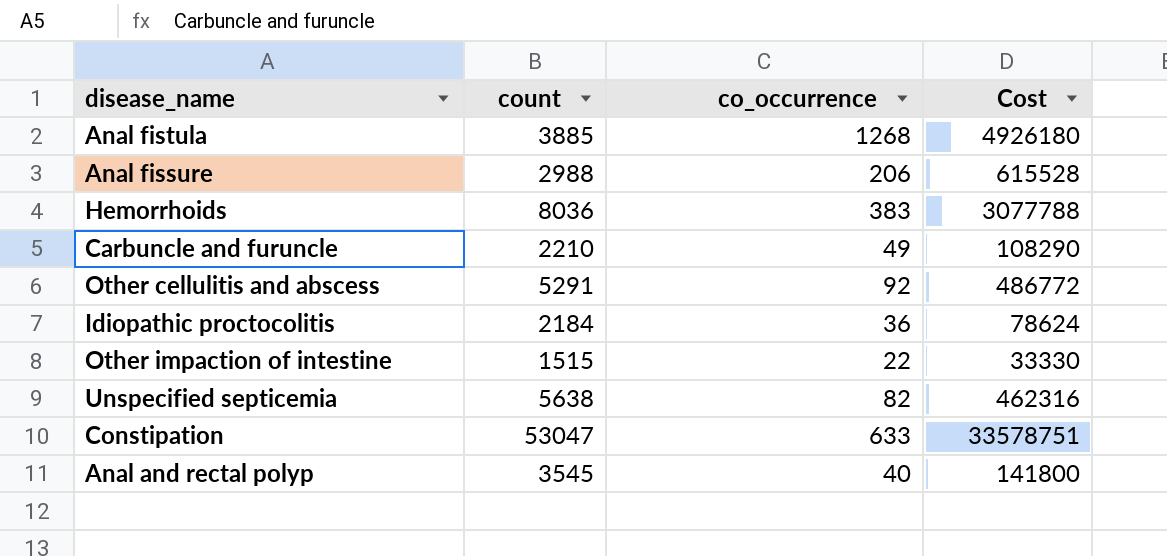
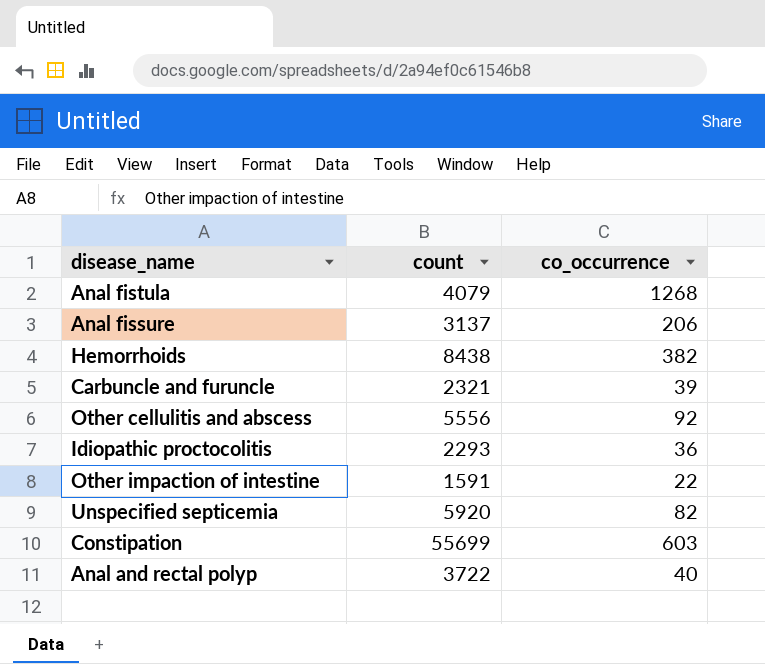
column Cost | formula: [count] * [co_occurrence] -> none
Anal fistula | count: 3885 -> 4079
Anal fissure | count: 2988 -> 3137
Hemorrhoids | count: 8036 -> 8438
Hemorrhoids | co_occurrence: 383 -> 382
Carbuncle and furuncle | count: 2210 -> 2321
Carbuncle and furuncle | co_occurrence: 49 -> 39
Other cellulitis and abscess | count: 5291 -> 5556
Idiopathic proctocolitis | count: 2184 -> 2293
Other impaction of intestine | count: 1515 -> 1591
Unspecified septicemia | count: 5638 -> 5920
Constipation | count: 53047 -> 55699
Constipation | co_occurrence: 633 -> 603
Anal and rectal polyp | count: 3545 -> 3722

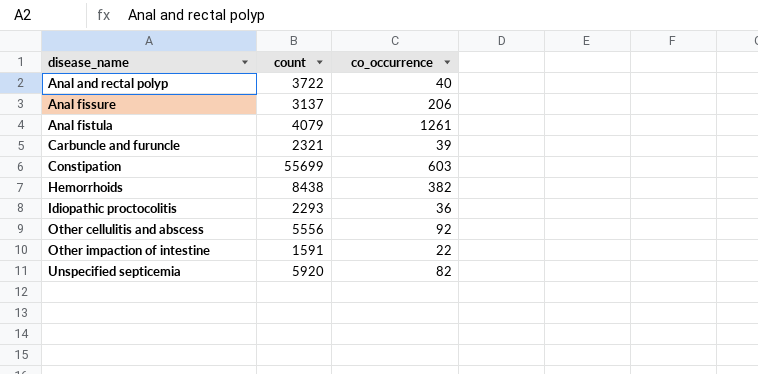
row order: none -> disease_name ascending
Anal fistula | co_occurrence: 1268 -> 1261

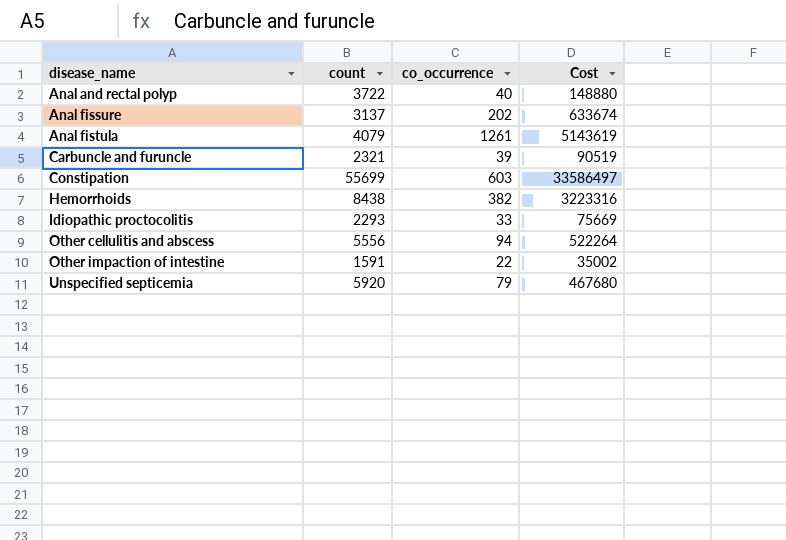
column Cost | formula: none -> [count] * [co_occurrence]
Anal fissure | co_occurrence: 206 -> 202
Idiopathic proctocolitis | co_occurrence: 36 -> 33
Other cellulitis and abscess | co_occurrence: 92 -> 94
Unspecified septicemia | co_occurrence: 82 -> 79

